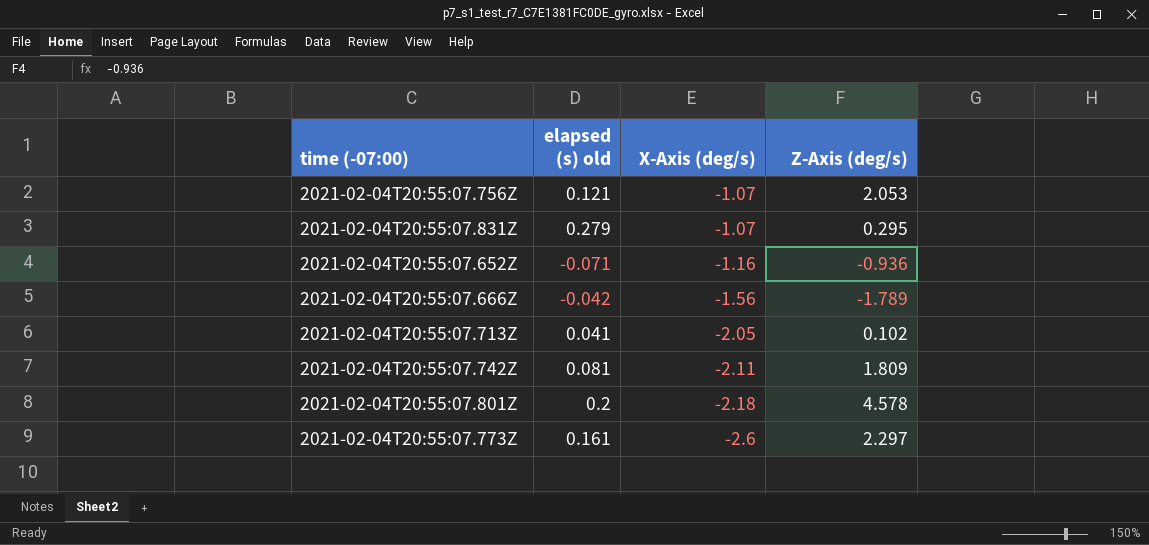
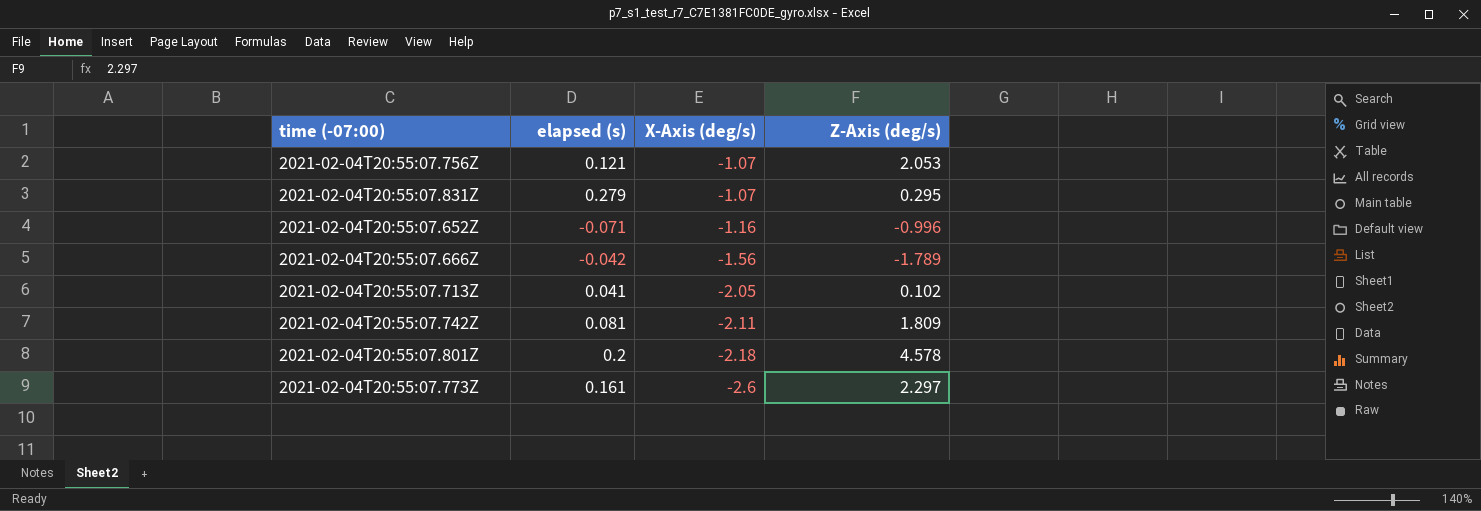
column name: elapsed (s) old -> elapsed (s)
2021-02-04T20:55:07.652Z | Z-Axis (deg/s): -0.936 -> -0.996

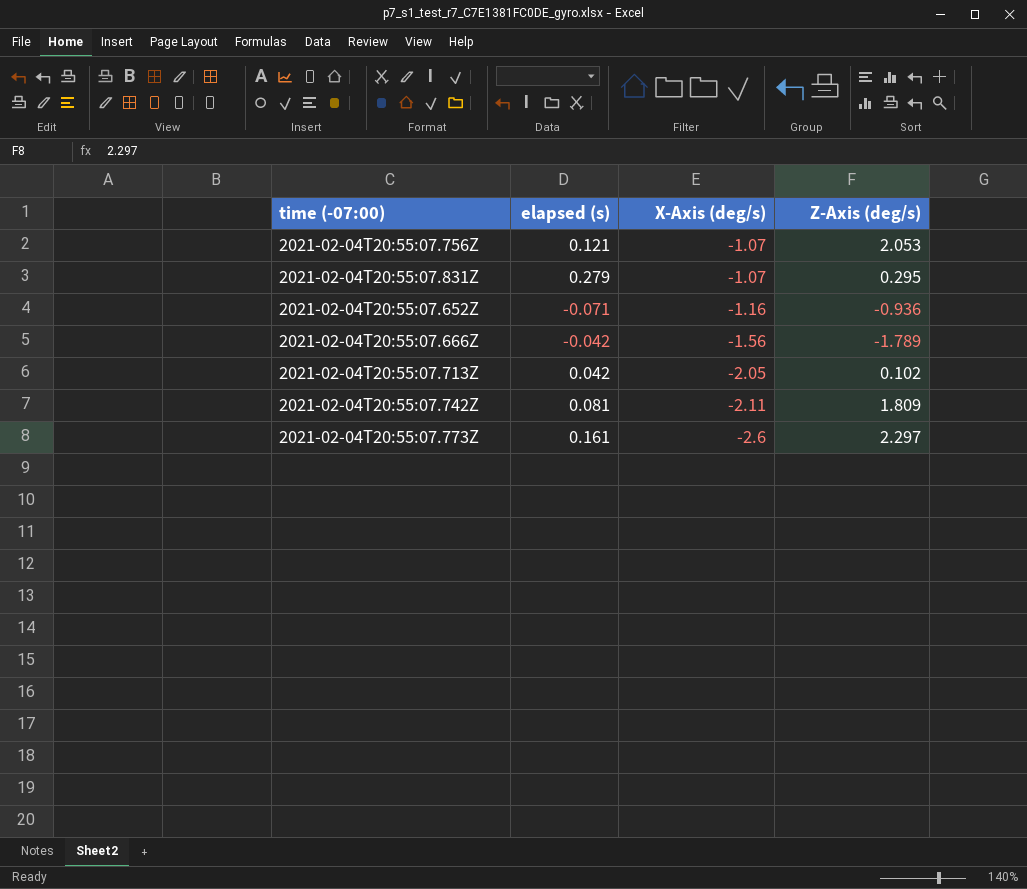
row 2021-02-04T20:55:07.801Z: 0.2 | -2.18 | 4.578 -> none
2021-02-04T20:55:07.652Z | Z-Axis (deg/s): -0.996 -> -0.936
2021-02-04T20:55:07.713Z | elapsed (s): 0.041 -> 0.042

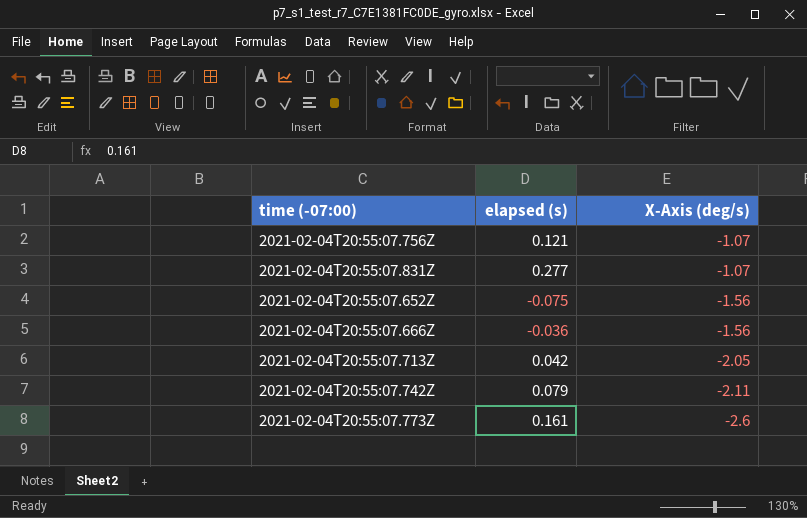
column Z-Axis (deg/s) | position: 4 -> none
2021-02-04T20:55:07.831Z | elapsed (s): 0.279 -> 0.277
2021-02-04T20:55:07.652Z | elapsed (s): -0.071 -> -0.075
2021-02-04T20:55:07.652Z | X-Axis (deg/s): -1.16 -> -1.56
2021-02-04T20:55:07.666Z | elapsed (s): -0.042 -> -0.036
2021-02-04T20:55:07.742Z | elapsed (s): 0.081 -> 0.079

